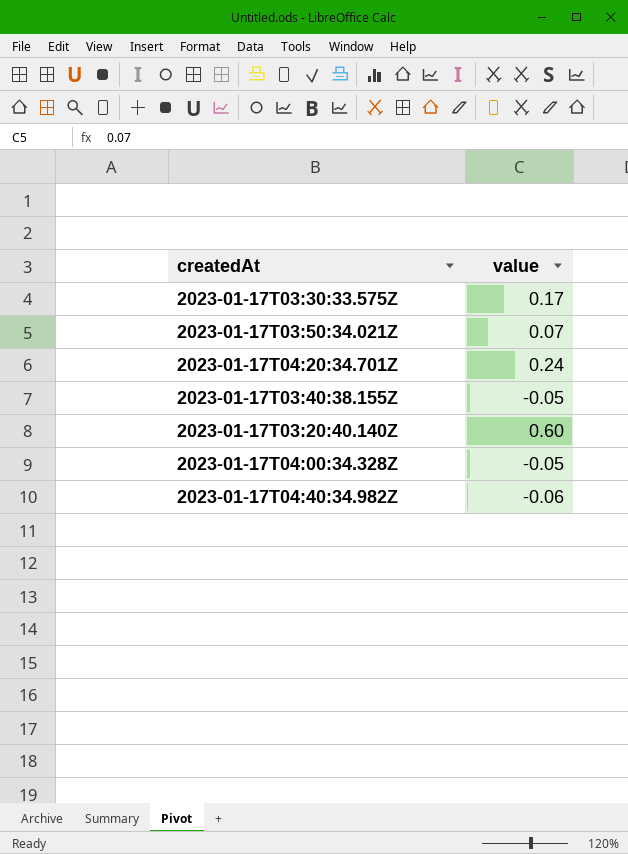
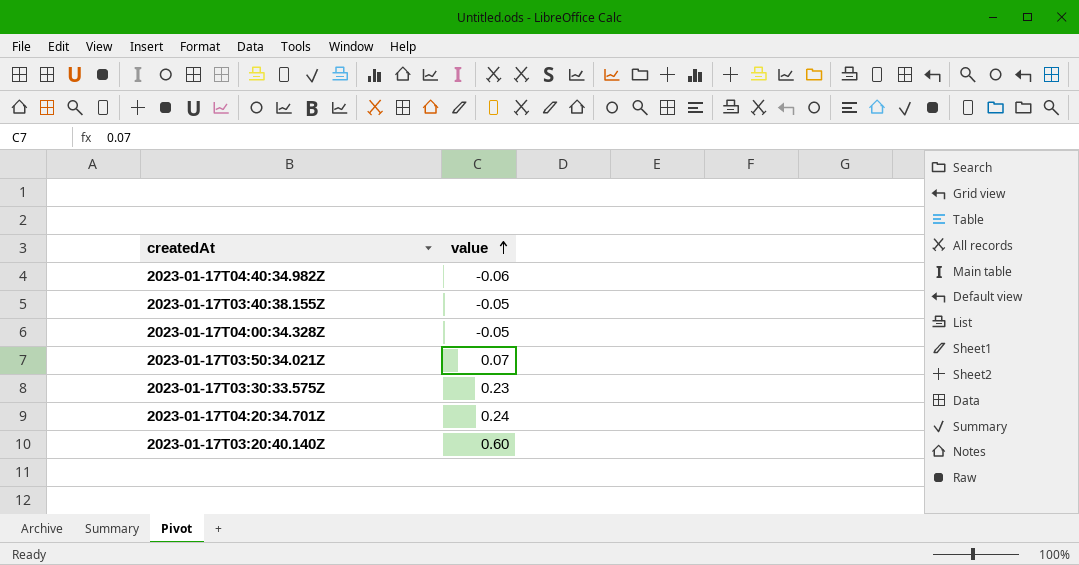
row order: none -> value ascending
2023-01-17T03:30:33.575Z | value: 0.17 -> 0.23

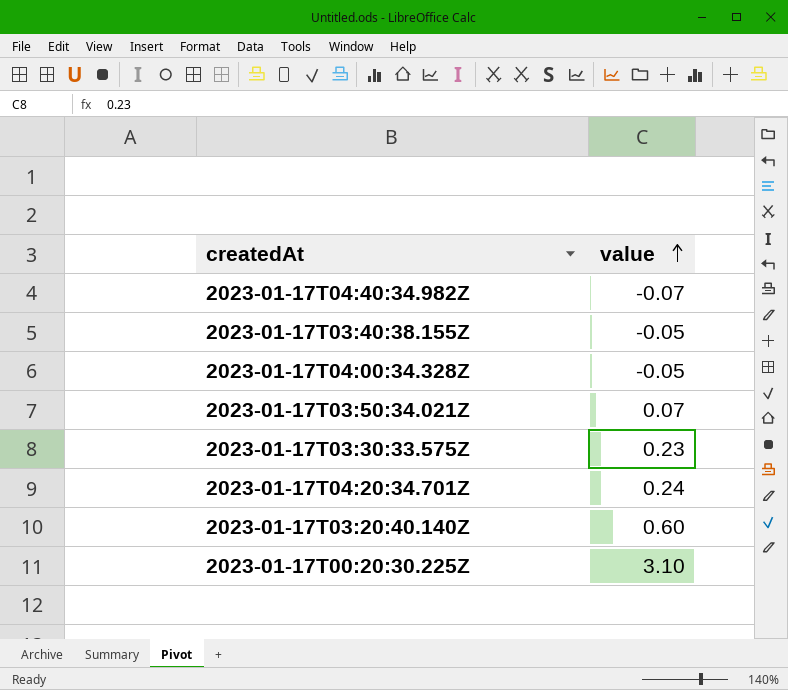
2023-01-17T04:40:34.982Z | value: -0.06 -> -0.07
row 2023-01-17T00:20:30.225Z: none -> 3.10

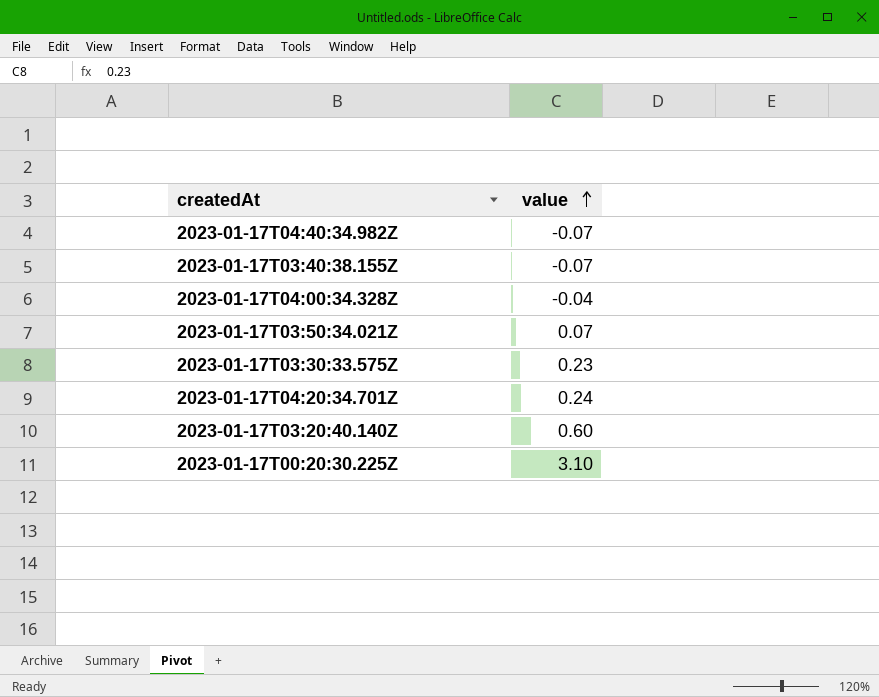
2023-01-17T03:40:38.155Z | value: -0.05 -> -0.07
2023-01-17T04:00:34.328Z | value: -0.05 -> -0.04

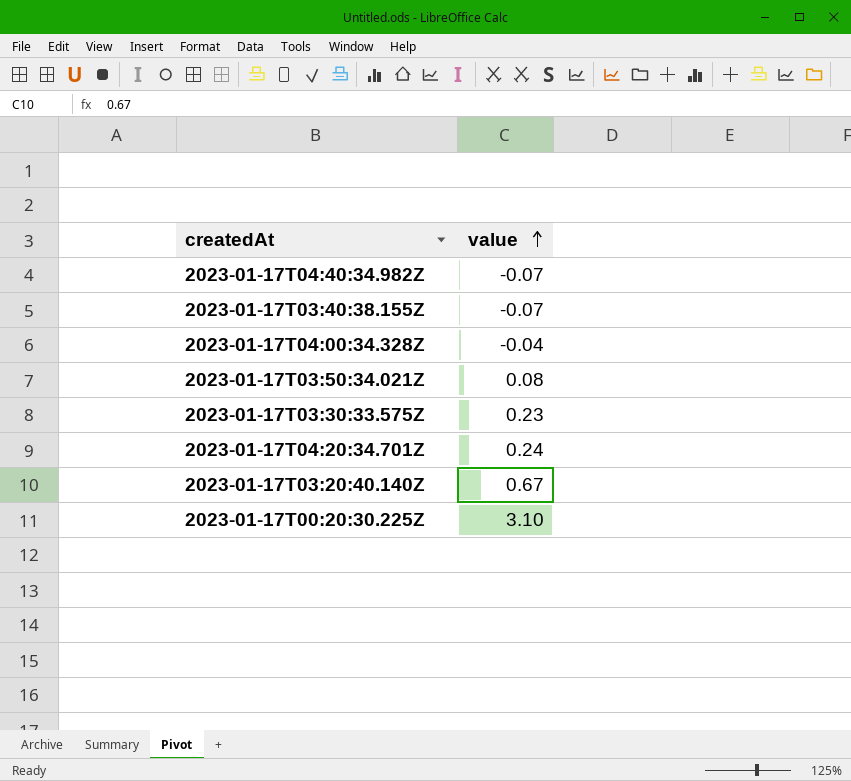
2023-01-17T03:50:34.021Z | value: 0.07 -> 0.08
2023-01-17T03:20:40.140Z | value: 0.60 -> 0.67

